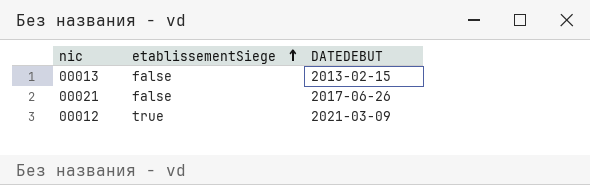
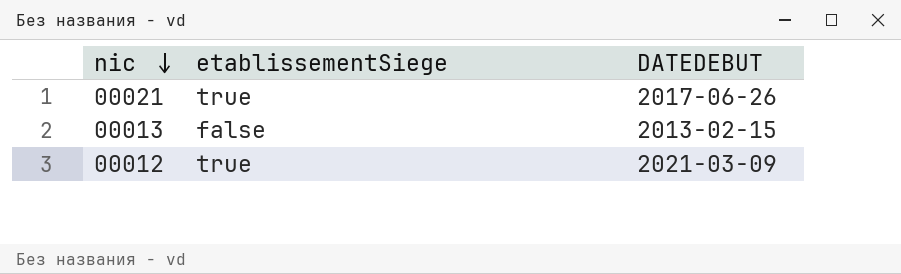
row order: etablissementSiege ascending -> nic descending
00021 | etablissementSiege: false -> true

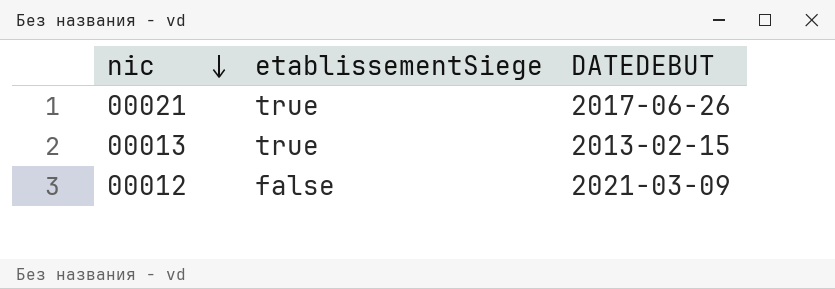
00013 | etablissementSiege: false -> true
00012 | etablissementSiege: true -> false

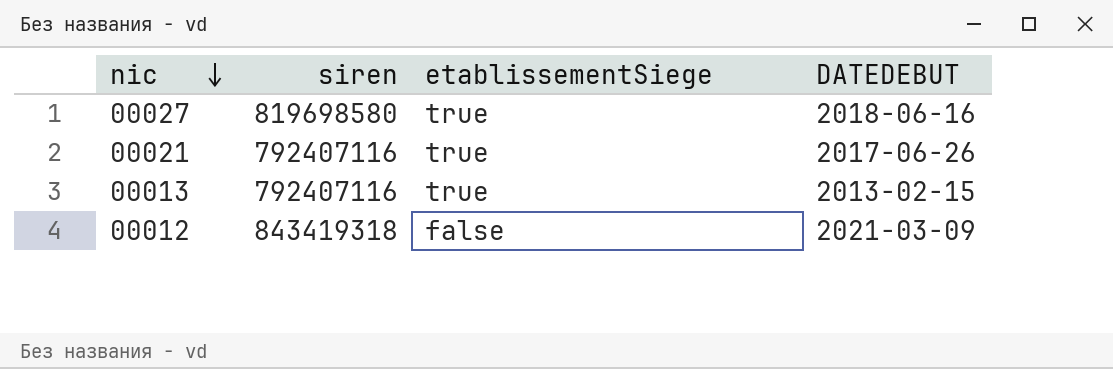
column siren | position: none -> 2
row 00027: none -> 819698580 | true | 2018-06-16

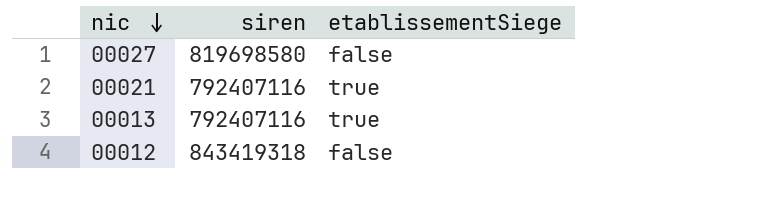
column DATEDEBUT | position: 4 -> none
00027 | etablissementSiege: true -> false

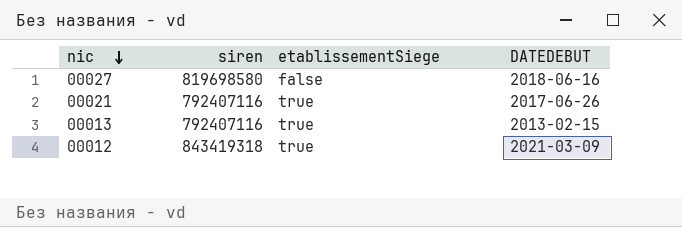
column DATEDEBUT | position: none -> 4
00012 | etablissementSiege: false -> true

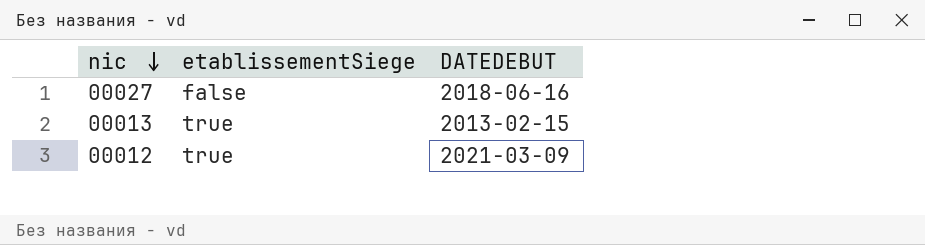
column siren | position: 2 -> none
row 00021: 792407116 | true | 2017-06-26 -> none

